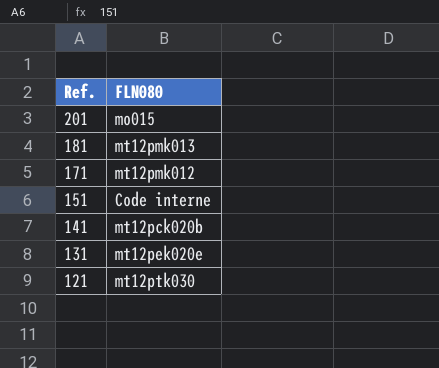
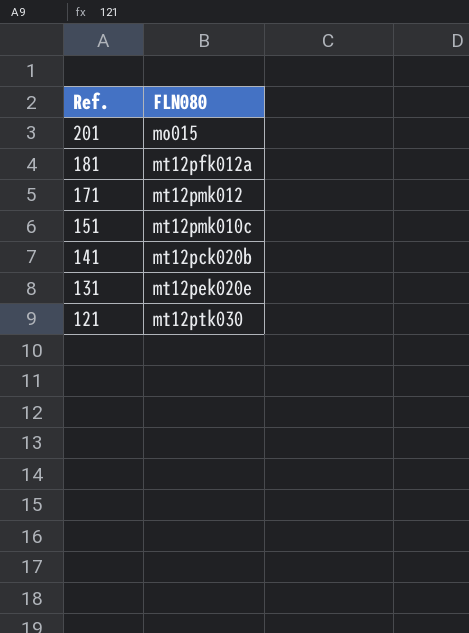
181 | FLN080: mt12pmk013 -> mt12pfk012a
151 | FLN080: Code interne -> mt12pmk010c

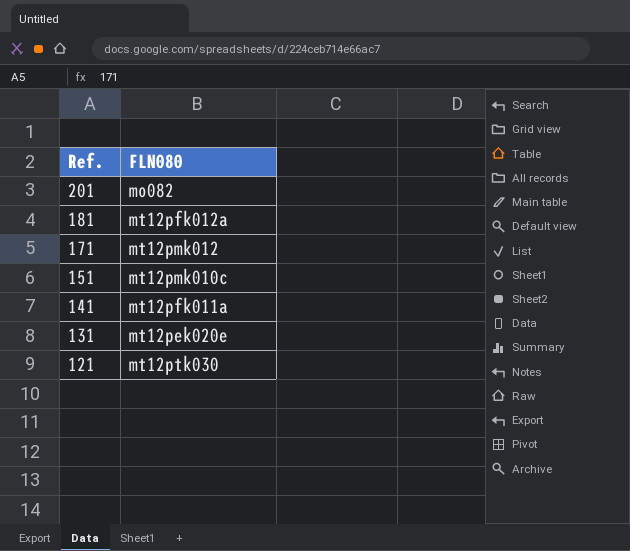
201 | FLN080: mo015 -> mo082
141 | FLN080: mt12pck020b -> mt12pfk011a

